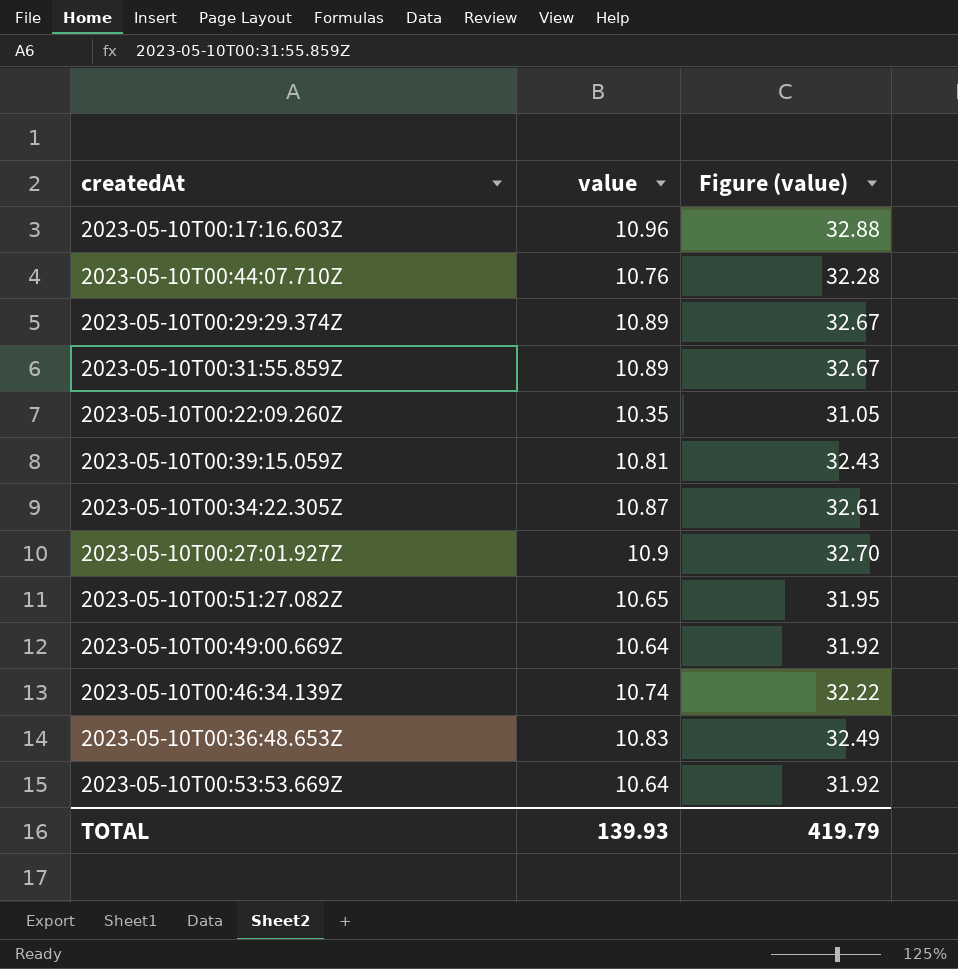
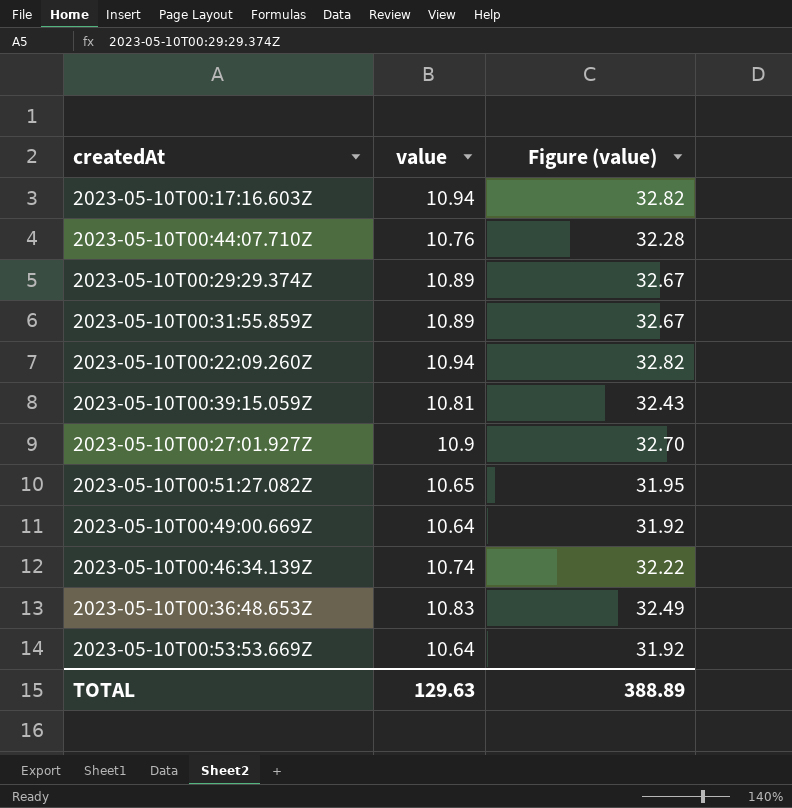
row 2023-05-10T00:34:22.305Z: 10.87 | 32.61 -> none
2023-05-10T00:17:16.603Z | value: 10.96 -> 10.94
2023-05-10T00:17:16.603Z | Figure (value): 32.88 -> 32.82
2023-05-10T00:22:09.260Z | value: 10.35 -> 10.94
2023-05-10T00:22:09.260Z | Figure (value): 31.05 -> 32.82
TOTAL | value: 139.93 -> 129.63
TOTAL | Figure (value): 419.79 -> 388.89

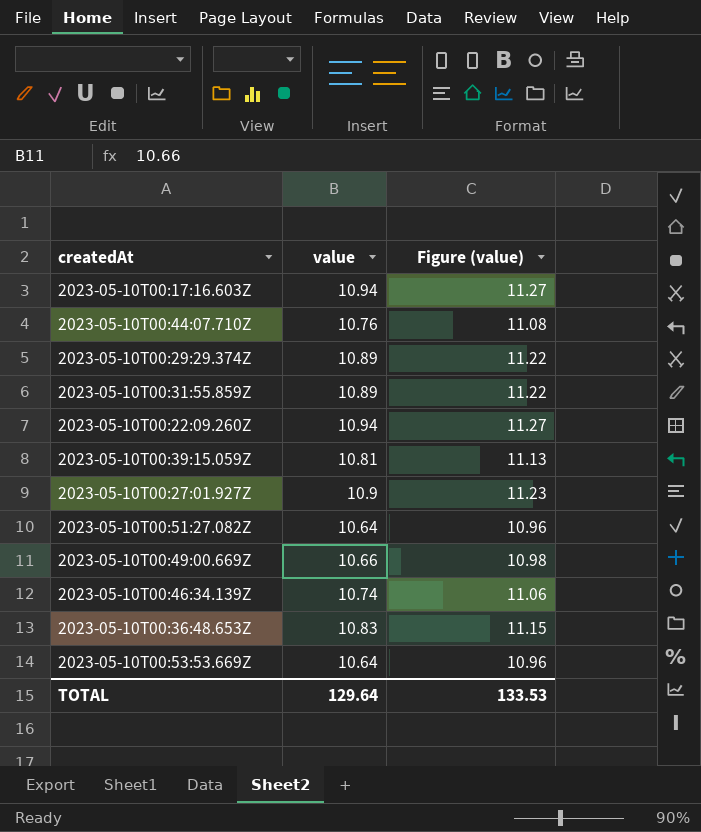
column Figure (value) | formula: [value] * 3 -> [value] * 1.03
2023-05-10T00:51:27.082Z | value: 10.65 -> 10.64
2023-05-10T00:49:00.669Z | value: 10.64 -> 10.66
TOTAL | value: 129.63 -> 129.64
TOTAL | Figure (value): 388.89 -> 133.53

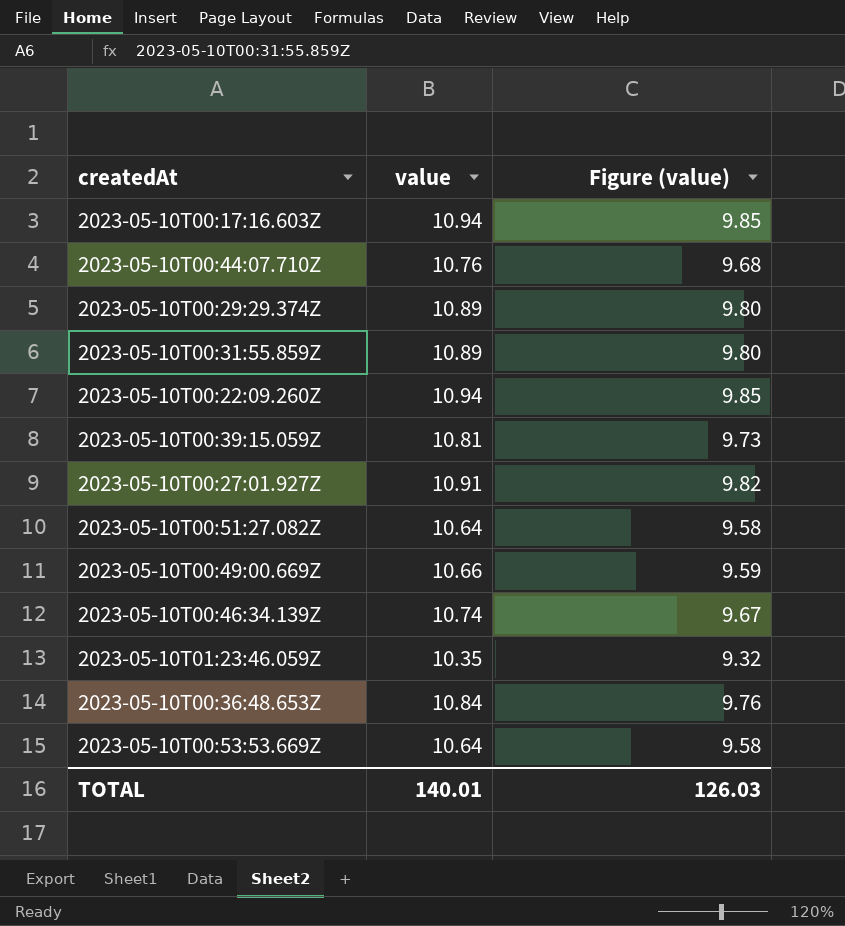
column Figure (value) | formula: [value] * 1.03 -> [value] * 0.9
2023-05-10T00:27:01.927Z | value: 10.9 -> 10.91
row 2023-05-10T01:23:46.059Z: none -> 10.35 | 9.32
2023-05-10T00:36:48.653Z | value: 10.83 -> 10.84
TOTAL | value: 129.64 -> 140.01
TOTAL | Figure (value): 133.53 -> 126.03

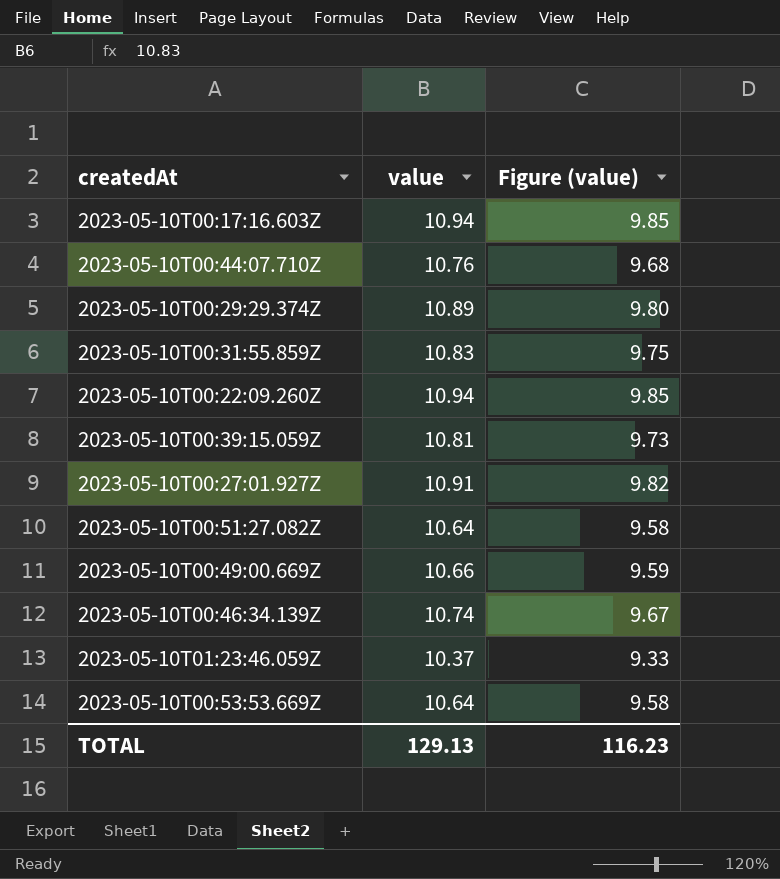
row 2023-05-10T00:36:48.653Z: 10.84 | 9.76 -> none
2023-05-10T00:31:55.859Z | value: 10.89 -> 10.83
2023-05-10T00:31:55.859Z | Figure (value): 9.80 -> 9.75
2023-05-10T01:23:46.059Z | value: 10.35 -> 10.37
2023-05-10T01:23:46.059Z | Figure (value): 9.32 -> 9.33
TOTAL | value: 140.01 -> 129.13
TOTAL | Figure (value): 126.03 -> 116.23

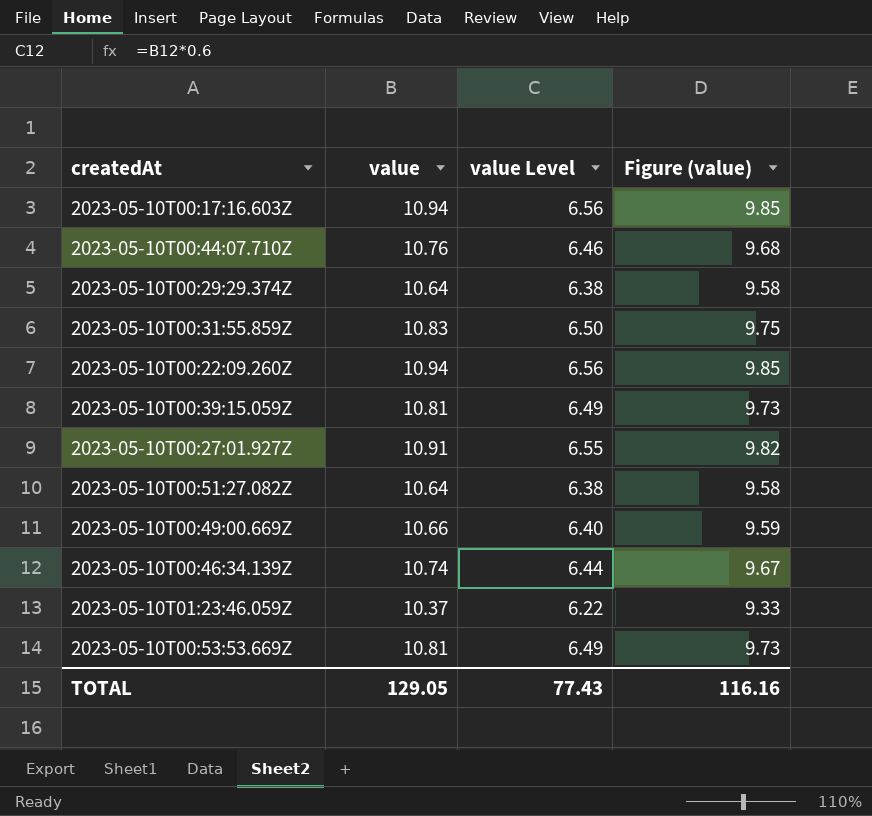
column value Level | formula: none -> [value] * 0.6
2023-05-10T00:29:29.374Z | value: 10.89 -> 10.64
2023-05-10T00:29:29.374Z | Figure (value): 9.80 -> 9.58
2023-05-10T00:53:53.669Z | value: 10.64 -> 10.81
2023-05-10T00:53:53.669Z | Figure (value): 9.58 -> 9.73
TOTAL | value: 129.13 -> 129.05
TOTAL | Figure (value): 116.23 -> 116.16

